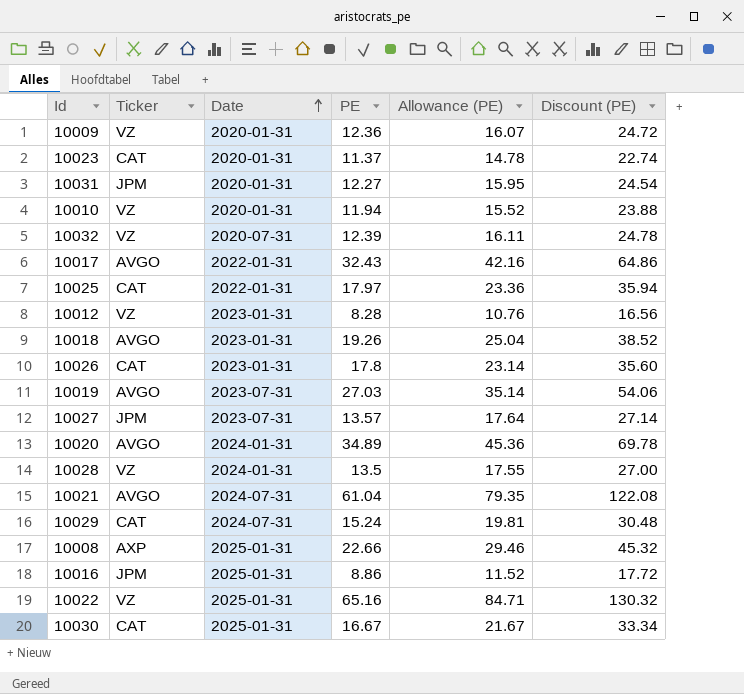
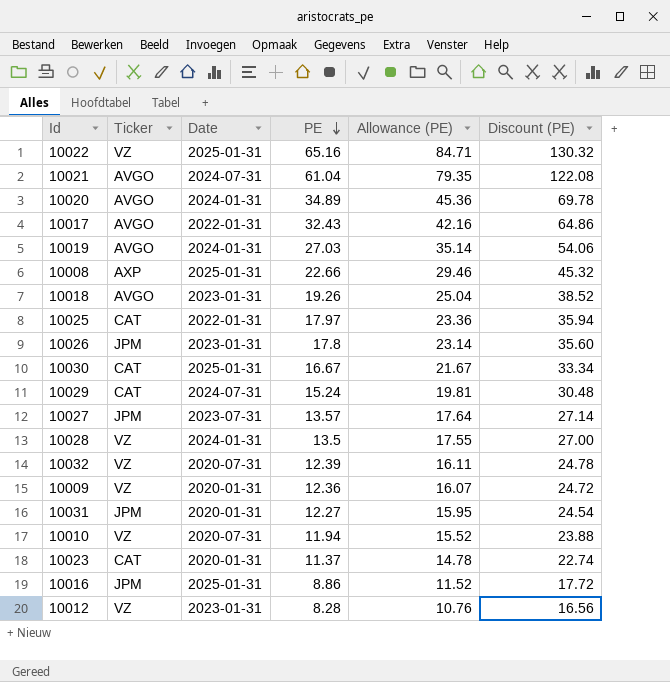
row order: Date ascending -> PE descending
10019 | Date: 2023-07-31 -> 2024-01-31
10026 | Ticker: CAT -> JPM
10010 | Date: 2020-01-31 -> 2020-07-31

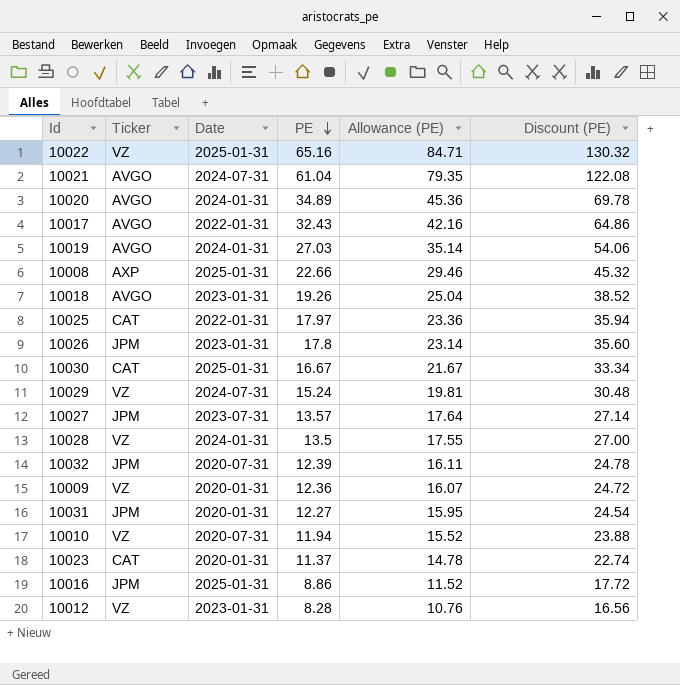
10029 | Ticker: CAT -> VZ
10032 | Ticker: VZ -> JPM

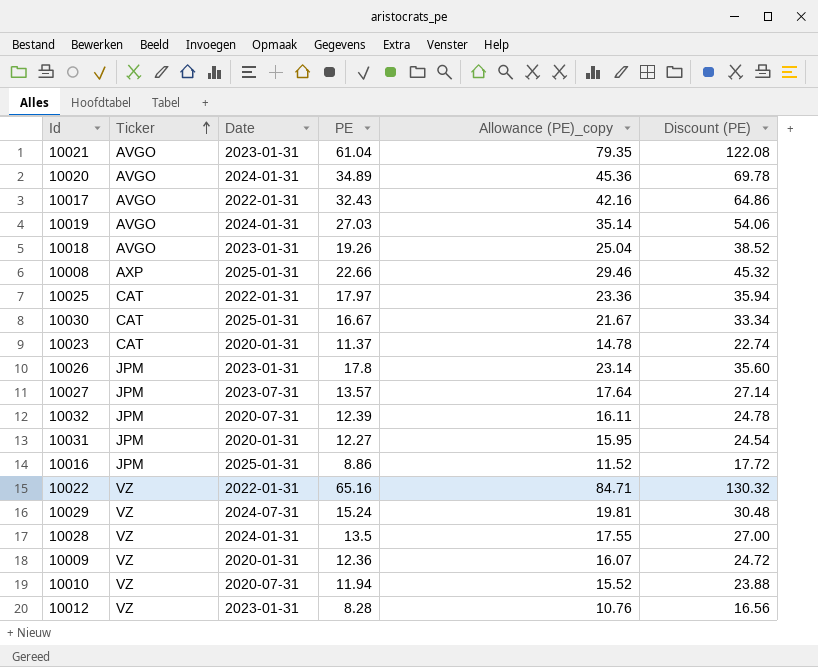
row order: PE descending -> Ticker ascending
column name: Allowance (PE) -> Allowance (PE)_copy
10021 | Date: 2024-07-31 -> 2023-01-31
10022 | Date: 2025-01-31 -> 2022-01-31

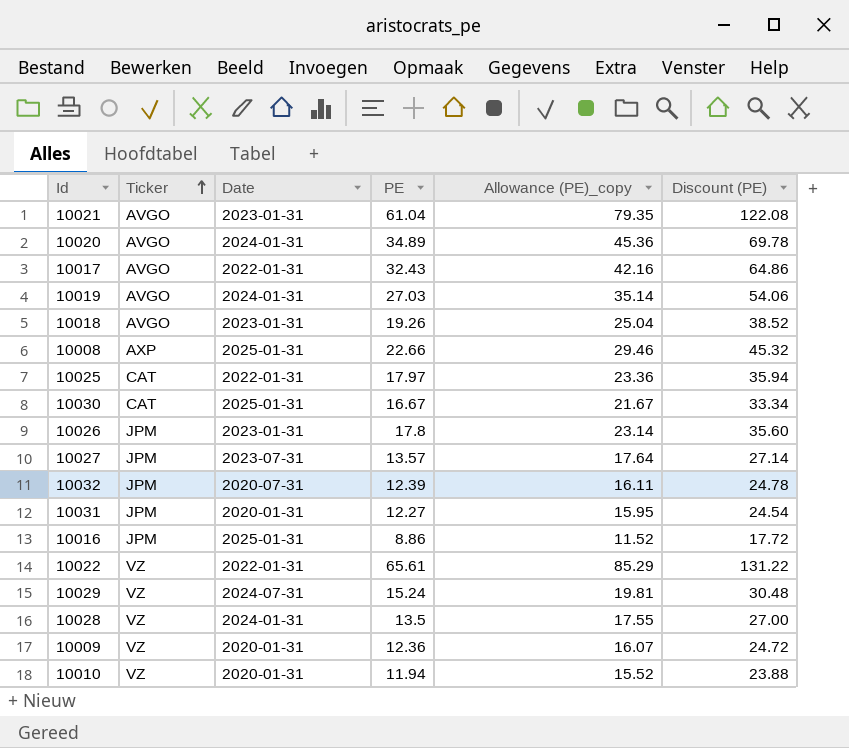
row 10023: CAT | 2020-01-31 | 11.37 | 14.78 | 22.74 -> none
row 10012: VZ | 2023-01-31 | 8.28 | 10.76 | 16.56 -> none
10022 | PE: 65.16 -> 65.61
10022 | Allowance (PE)_copy: 84.71 -> 85.29
10022 | Discount (PE): 130.32 -> 131.22
10010 | Date: 2020-07-31 -> 2020-01-31

